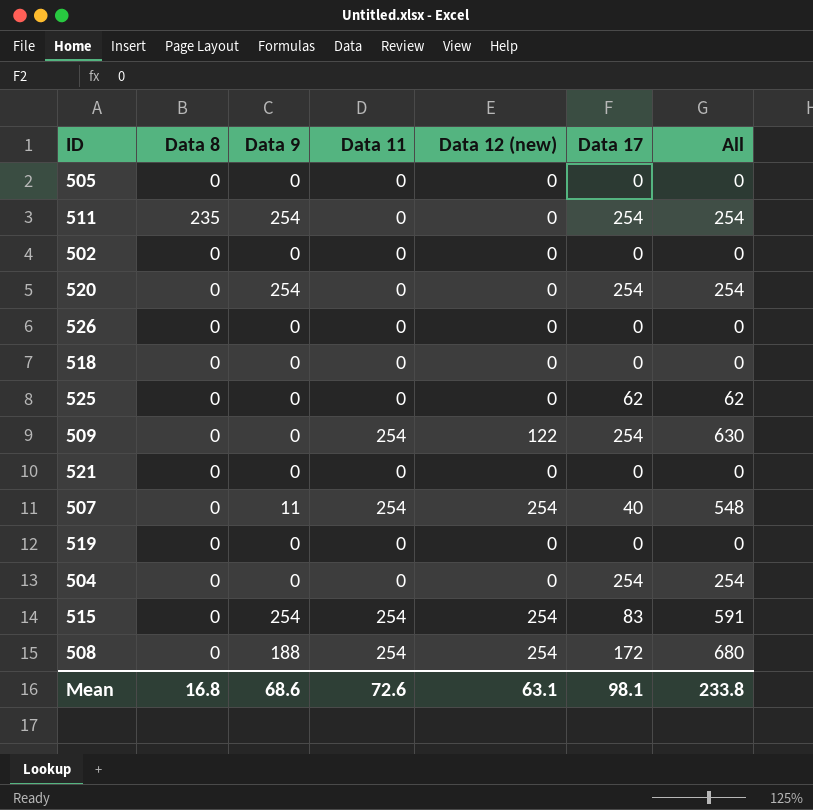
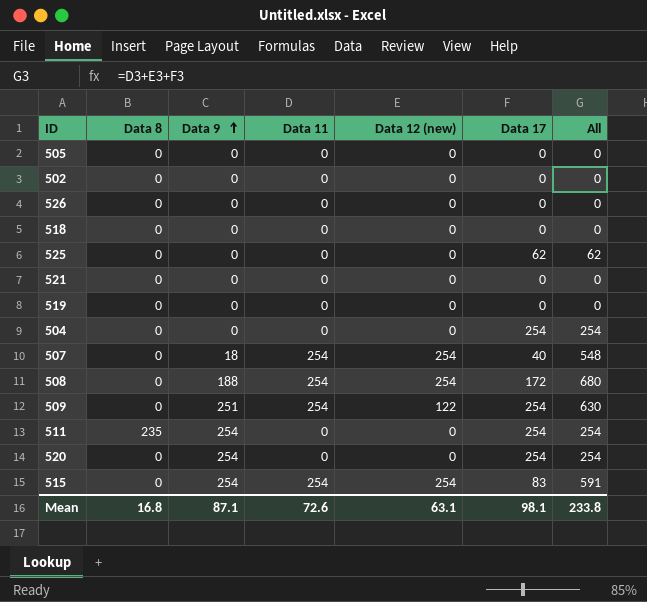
row order: none -> Data 9 ascending
507 | Data 9: 11 -> 18
509 | Data 9: 0 -> 251
Mean | Data 9: 68.6 -> 87.1

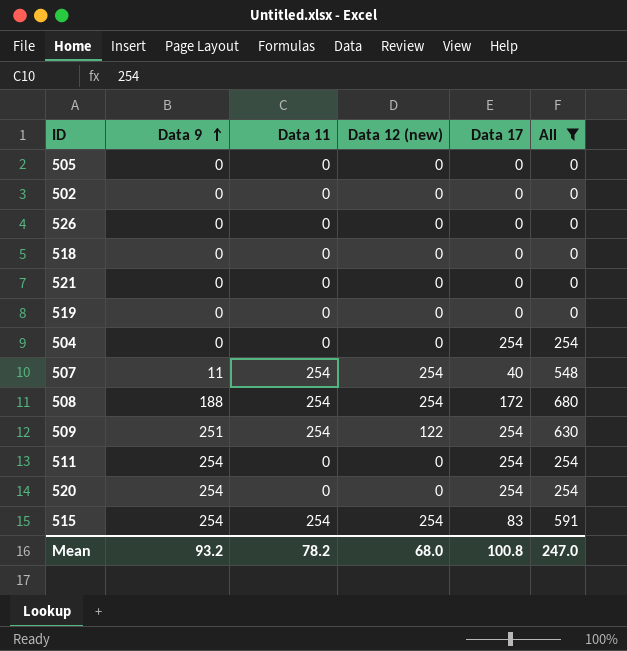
filter: none -> All != 62
column Data 8 | position: 2 -> none
507 | Data 9: 18 -> 11
Mean | Data 9: 87.1 -> 93.2
Mean | Data 11: 72.6 -> 78.2
Mean | Data 12 (new): 63.1 -> 68.0
Mean | Data 17: 98.1 -> 100.8
Mean | All: 233.8 -> 247.0

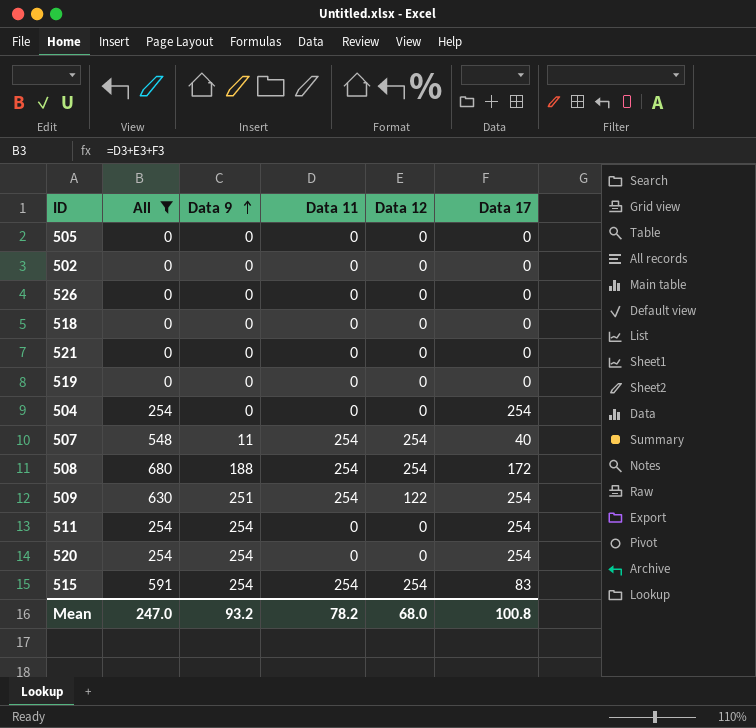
column All | position: 6 -> 2
column name: Data 12 (new) -> Data 12

